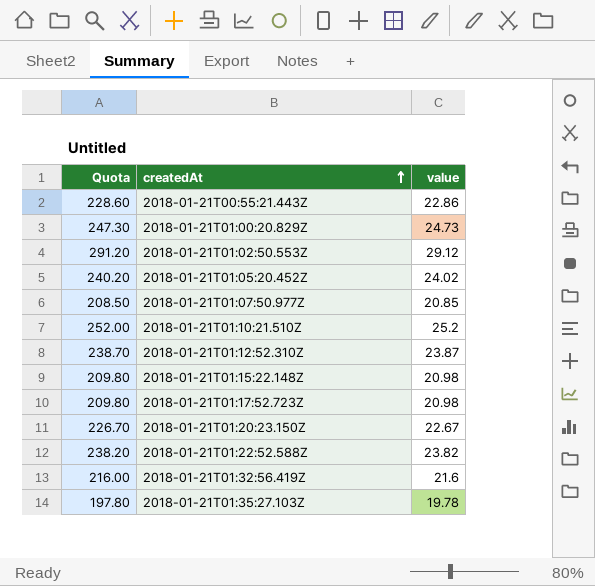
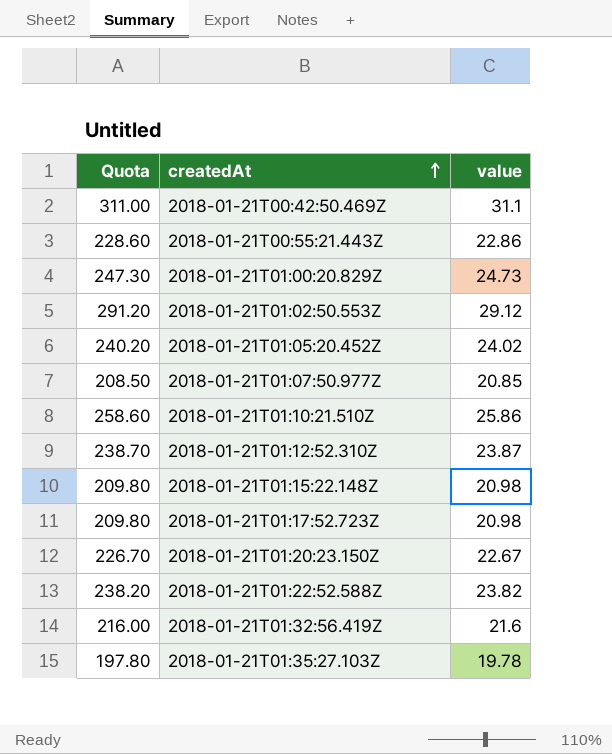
row 2018-01-21T00:42:50.469Z: none -> 311.00 | 31.1
2018-01-21T01:10:21.510Z | Quota: 252.00 -> 258.60
2018-01-21T01:10:21.510Z | value: 25.2 -> 25.86

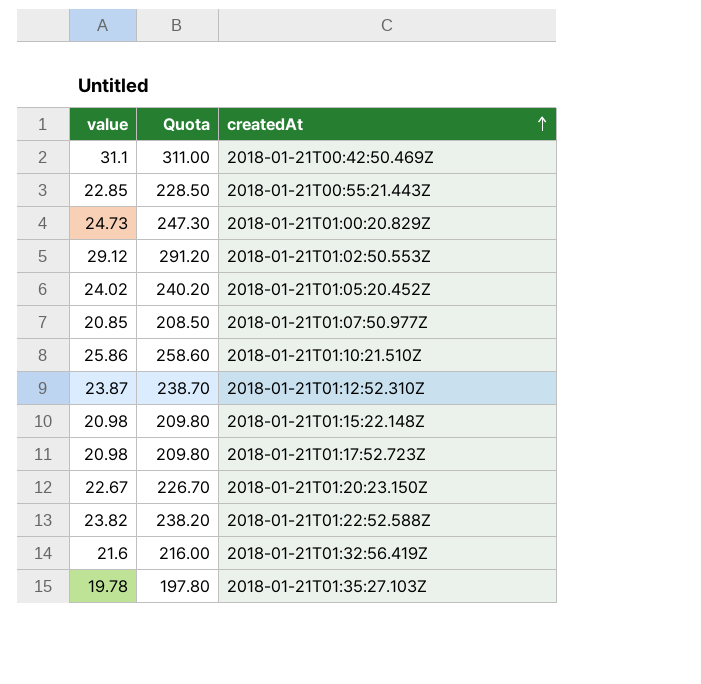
column value | position: 3 -> 1
2018-01-21T00:55:21.443Z | value: 22.86 -> 22.85
2018-01-21T00:55:21.443Z | Quota: 228.60 -> 228.50

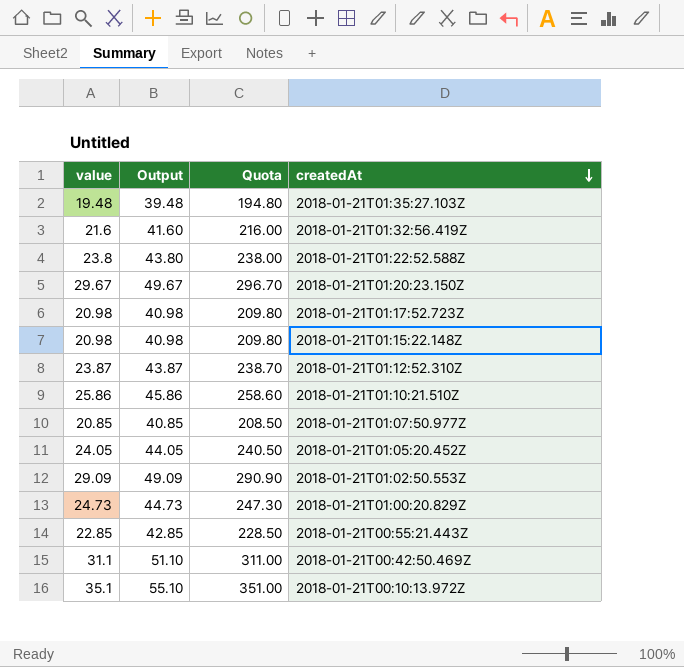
row order: createdAt ascending -> createdAt descending
column Output | formula: none -> [value] + 20
2018-01-21T01:35:27.103Z | value: 19.78 -> 19.48
2018-01-21T01:35:27.103Z | Quota: 197.80 -> 194.80
2018-01-21T01:22:52.588Z | value: 23.82 -> 23.8
2018-01-21T01:22:52.588Z | Quota: 238.20 -> 238.00
2018-01-21T01:20:23.150Z | value: 22.67 -> 29.67
2018-01-21T01:20:23.150Z | Quota: 226.70 -> 296.70
2018-01-21T01:05:20.452Z | value: 24.02 -> 24.05
2018-01-21T01:05:20.452Z | Quota: 240.20 -> 240.50
2018-01-21T01:02:50.553Z | value: 29.12 -> 29.09
2018-01-21T01:02:50.553Z | Quota: 291.20 -> 290.90
row 2018-01-21T00:10:13.972Z: none -> 35.1 | 55.10 | 351.00

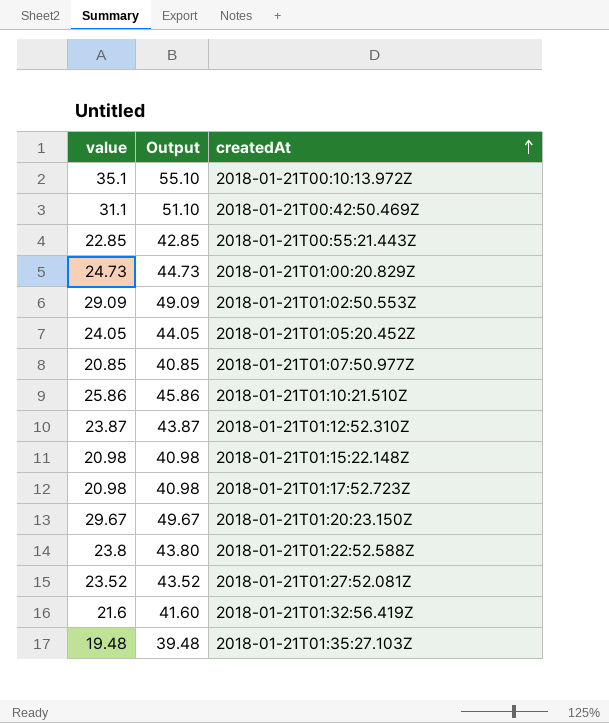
row order: createdAt descending -> createdAt ascending
column Quota | formula: [value] * 10 -> none
row 2018-01-21T01:27:52.081Z: none -> 23.52 | 43.52

